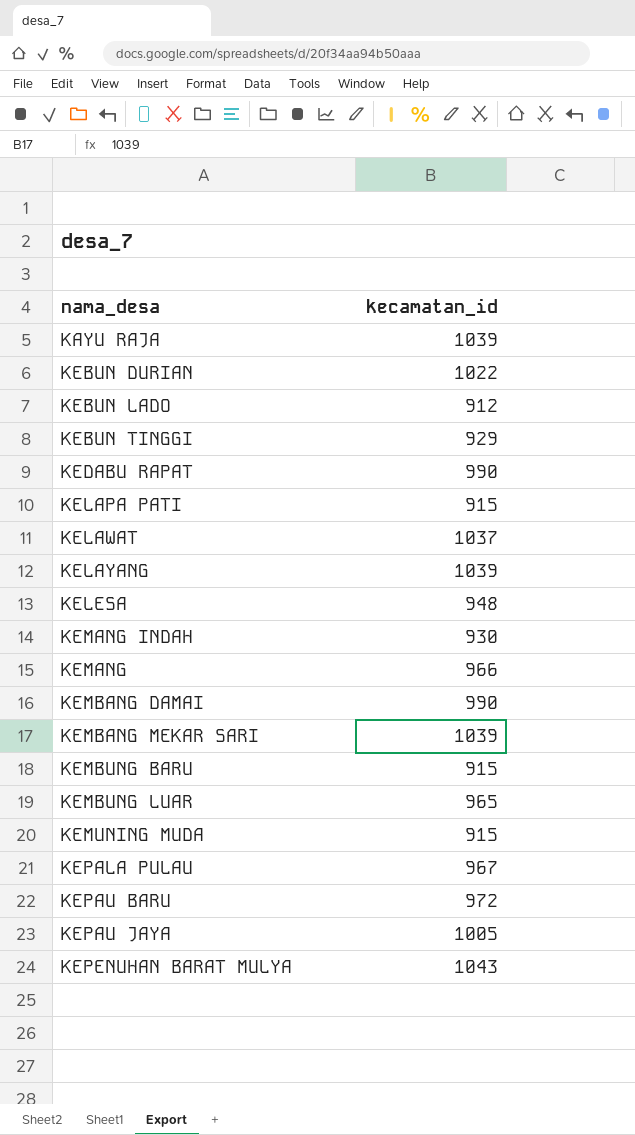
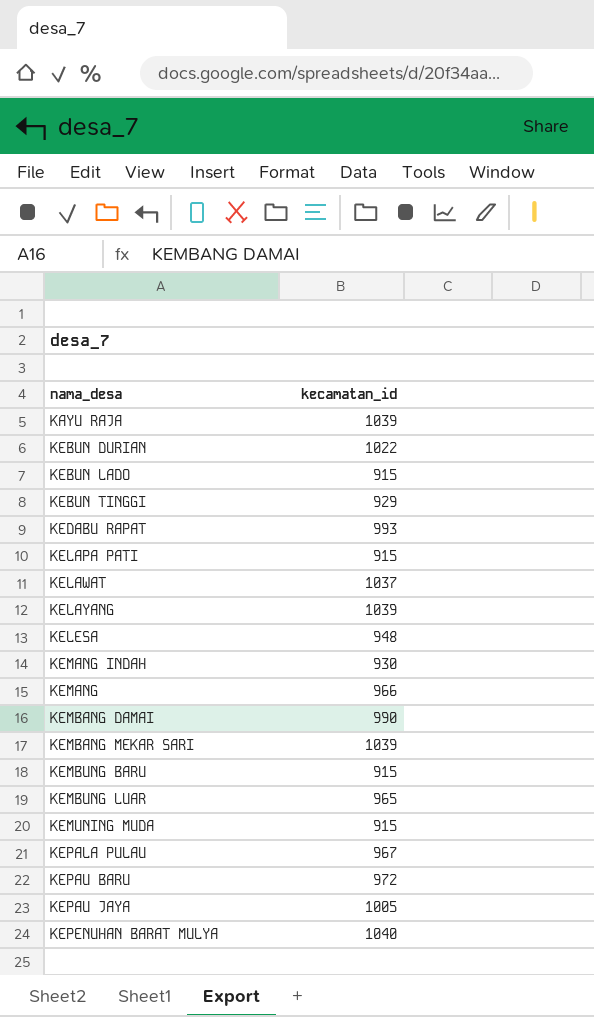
KEBUN LADO | kecamatan_id: 912 -> 915
KEDABU RAPAT | kecamatan_id: 990 -> 993
KEPENUHAN BARAT MULYA | kecamatan_id: 1043 -> 1040

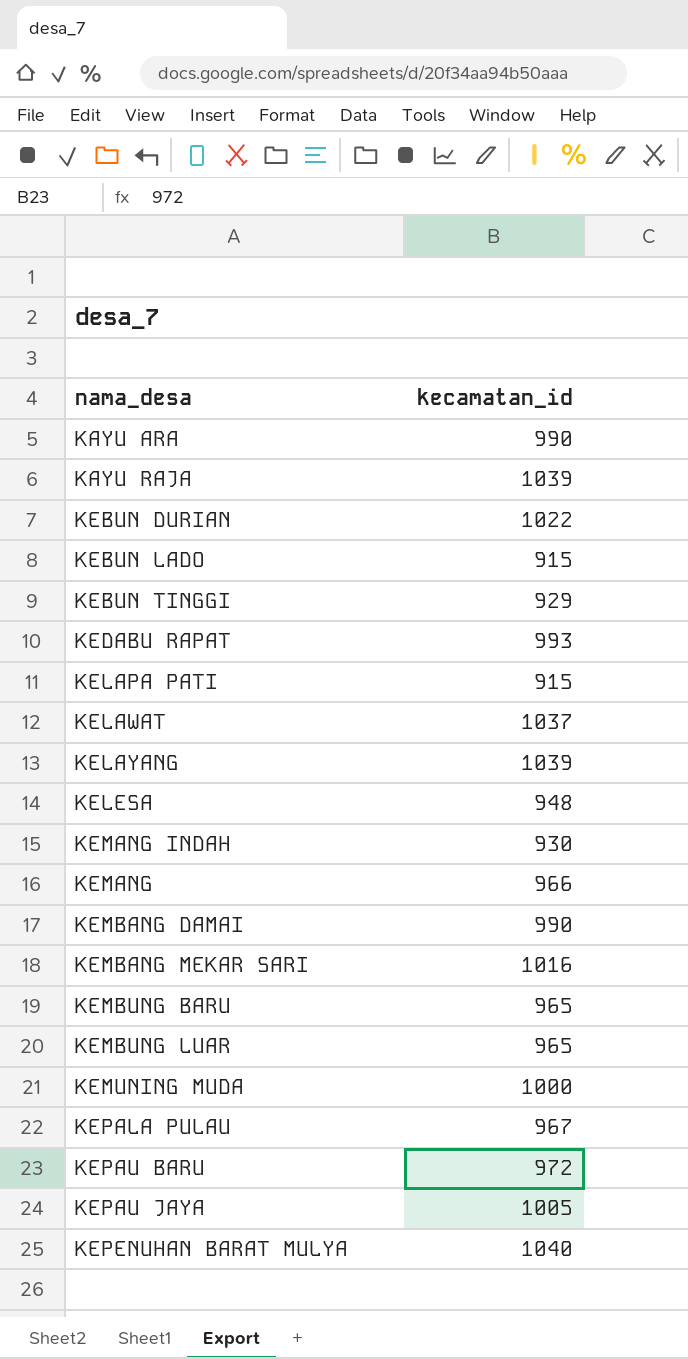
row KAYU ARA: none -> 990
KEMBANG MEKAR SARI | kecamatan_id: 1039 -> 1016
KEMBUNG BARU | kecamatan_id: 915 -> 965
KEMUNING MUDA | kecamatan_id: 915 -> 1000

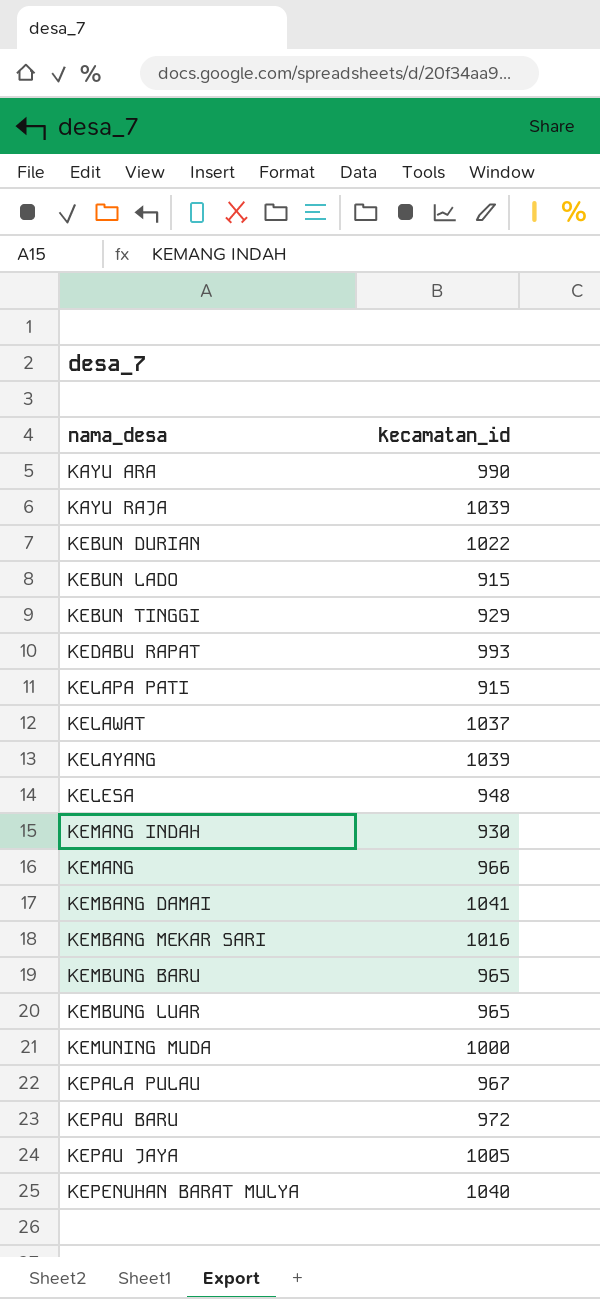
KEMBANG DAMAI | kecamatan_id: 990 -> 1041

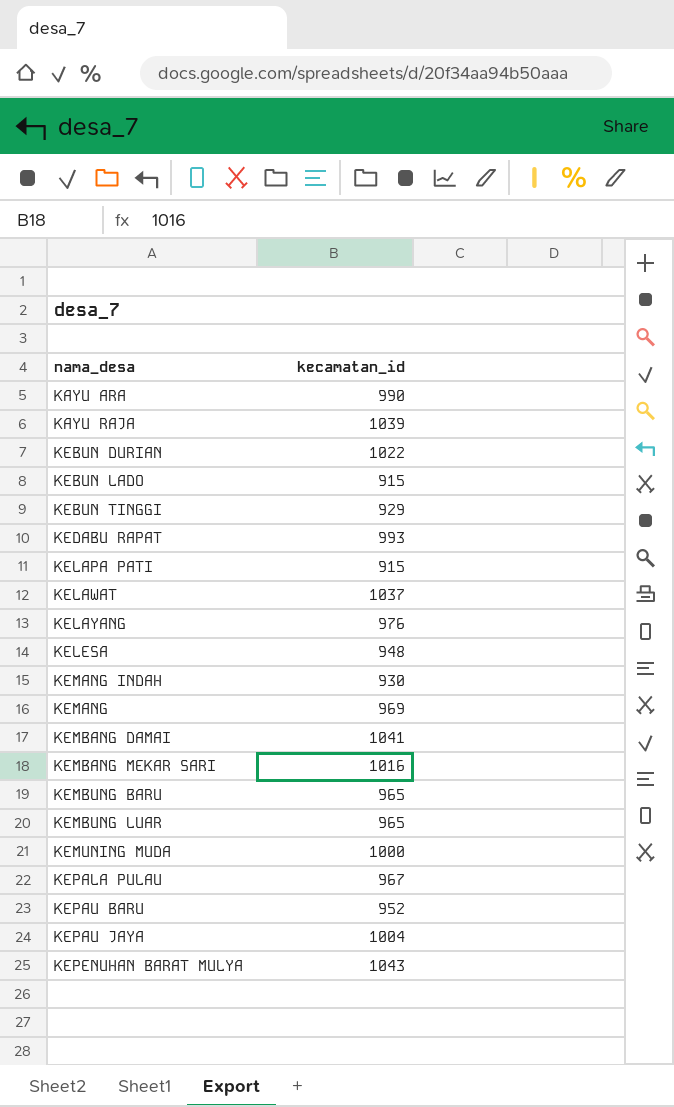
KELAYANG | kecamatan_id: 1039 -> 976
KEMANG | kecamatan_id: 966 -> 969
KEPAU BARU | kecamatan_id: 972 -> 952
KEPAU JAYA | kecamatan_id: 1005 -> 1004
KEPENUHAN BARAT MULYA | kecamatan_id: 1040 -> 1043

